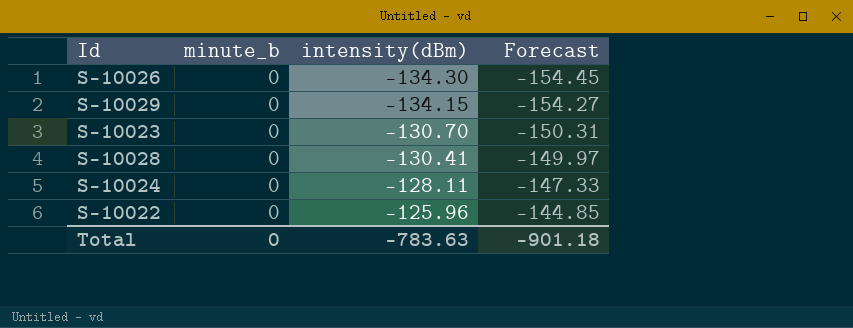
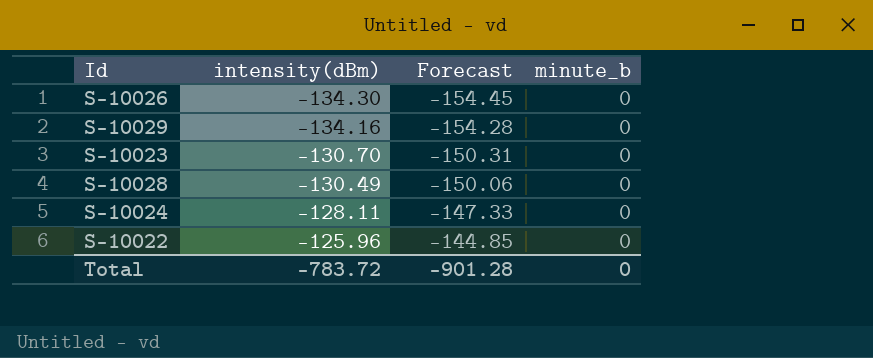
column minute_b | position: 2 -> 4
S-10029 | intensity(dBm): -134.15 -> -134.16
S-10029 | Forecast: -154.27 -> -154.28
S-10028 | intensity(dBm): -130.41 -> -130.49
S-10028 | Forecast: -149.97 -> -150.06
Total | intensity(dBm): -783.63 -> -783.72
Total | Forecast: -901.18 -> -901.28

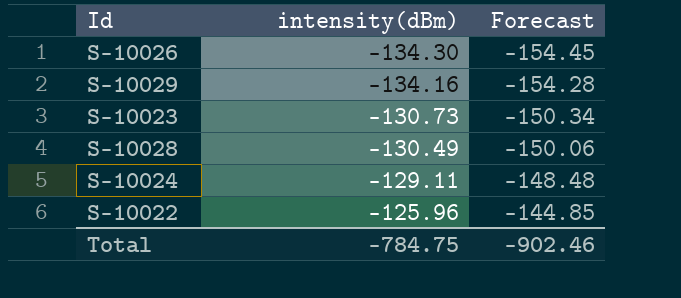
column minute_b | position: 4 -> none
S-10023 | intensity(dBm): -130.70 -> -130.73
S-10023 | Forecast: -150.31 -> -150.34
S-10024 | intensity(dBm): -128.11 -> -129.11
S-10024 | Forecast: -147.33 -> -148.48
Total | intensity(dBm): -783.72 -> -784.75
Total | Forecast: -901.28 -> -902.46

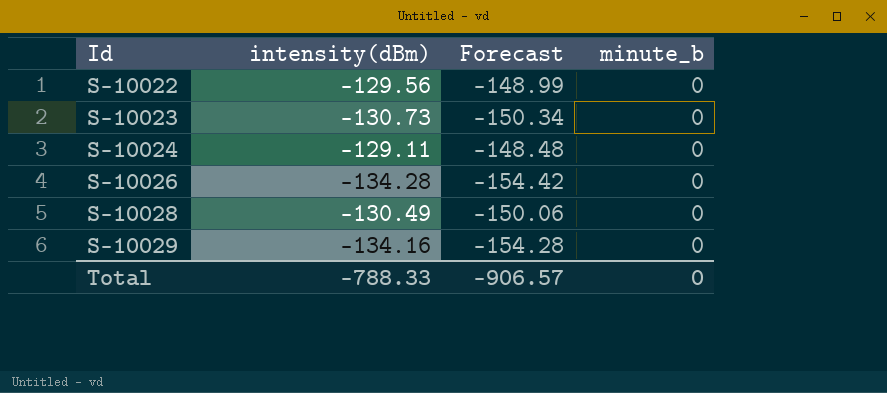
row order: intensity(dBm) ascending -> Id ascending
column minute_b | position: none -> 4
S-10022 | intensity(dBm): -125.96 -> -129.56
S-10022 | Forecast: -144.85 -> -148.99
S-10026 | intensity(dBm): -134.30 -> -134.28
S-10026 | Forecast: -154.45 -> -154.42
Total | intensity(dBm): -784.75 -> -788.33
Total | Forecast: -902.46 -> -906.57

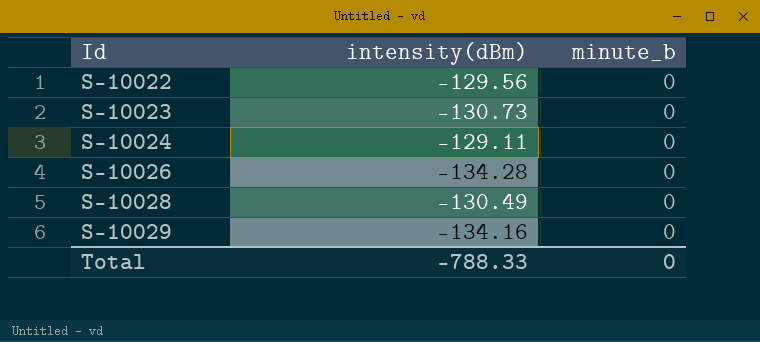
column Forecast | formula: [intensity(dBm)] * 1.15 -> none

